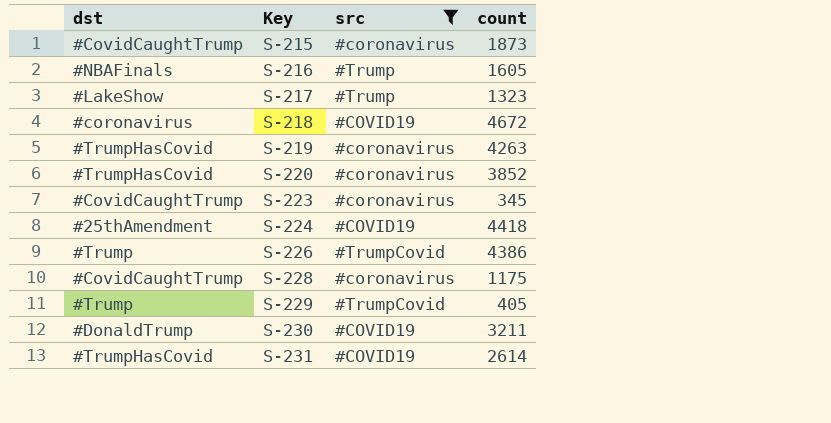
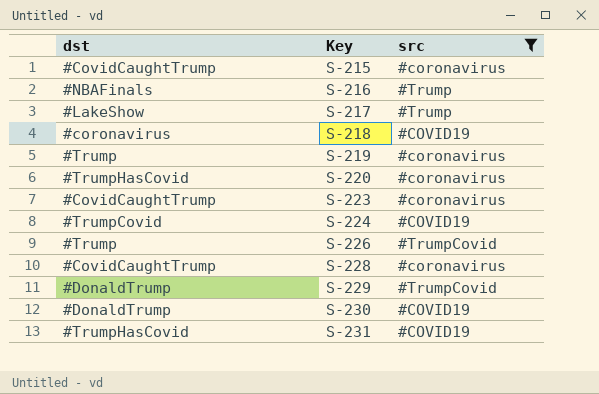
column count | position: 4 -> none
S-219 | dst: #TrumpHasCovid -> #Trump
S-224 | dst: #25thAmendment -> #TrumpCovid
S-229 | dst: #Trump -> #DonaldTrump

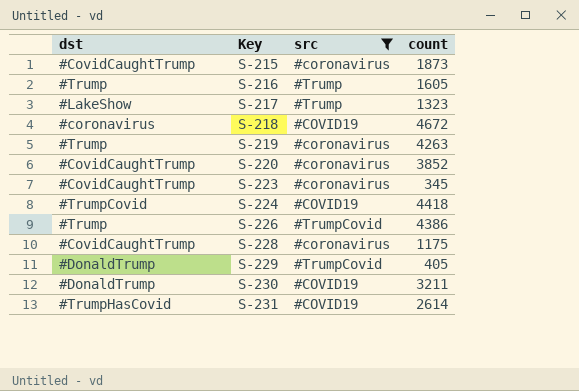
column count | position: none -> 4
S-216 | dst: #NBAFinals -> #Trump
S-220 | dst: #TrumpHasCovid -> #CovidCaughtTrump

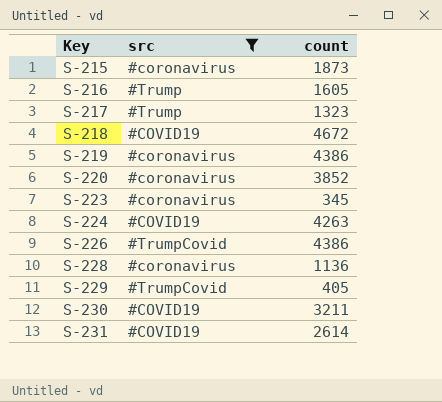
column dst | position: 1 -> none
S-219 | count: 4263 -> 4386
S-224 | count: 4418 -> 4263
S-228 | count: 1175 -> 1136

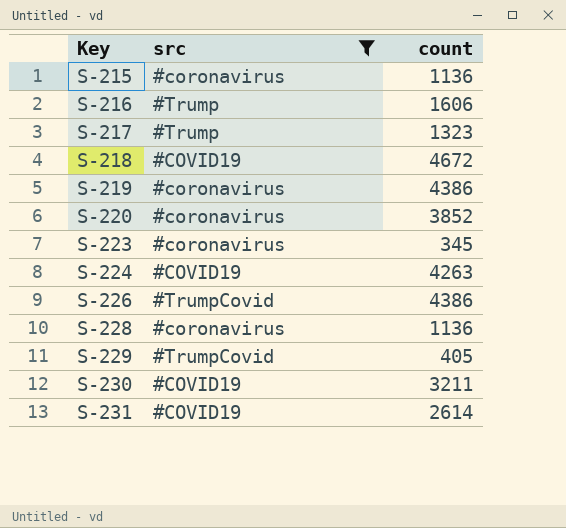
S-215 | count: 1873 -> 1136
S-216 | count: 1605 -> 1606

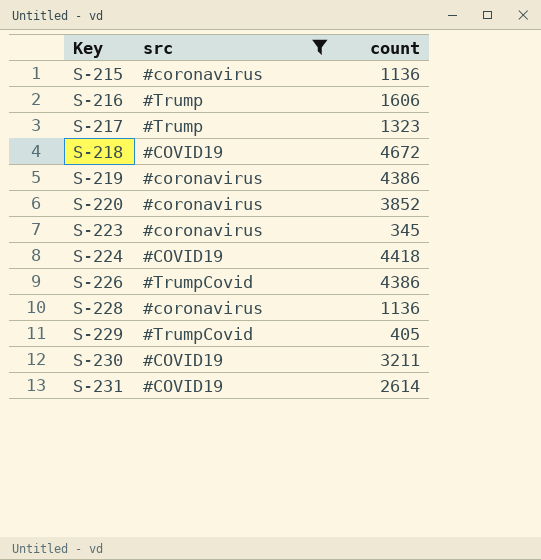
S-224 | count: 4263 -> 4418

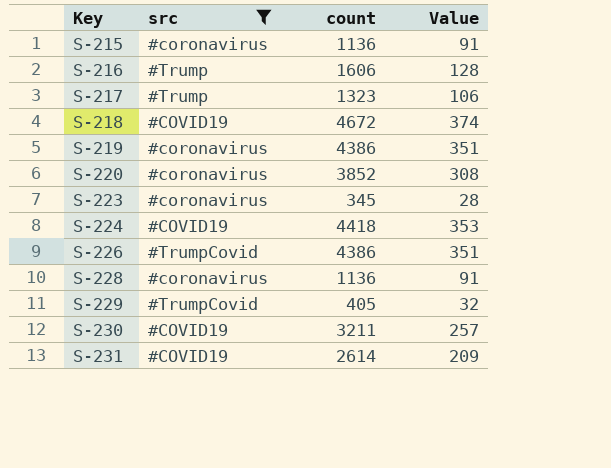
column Value | formula: none -> [count] * 0.08

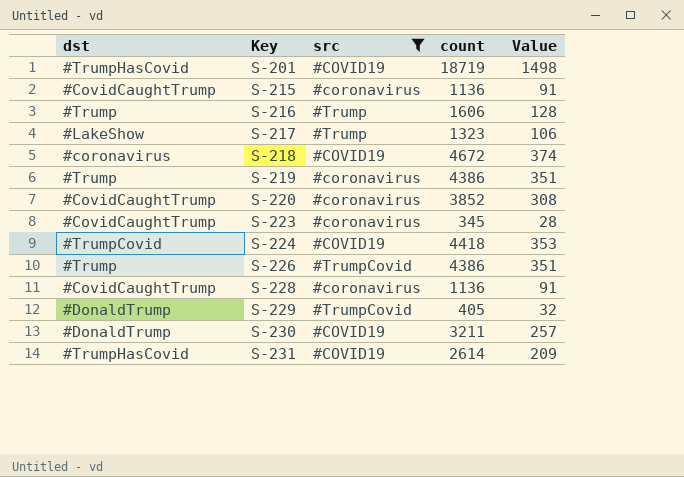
column dst | position: none -> 1
row S-201: none -> #TrumpHasCovid | #COVID19 | 18719 | 1498

